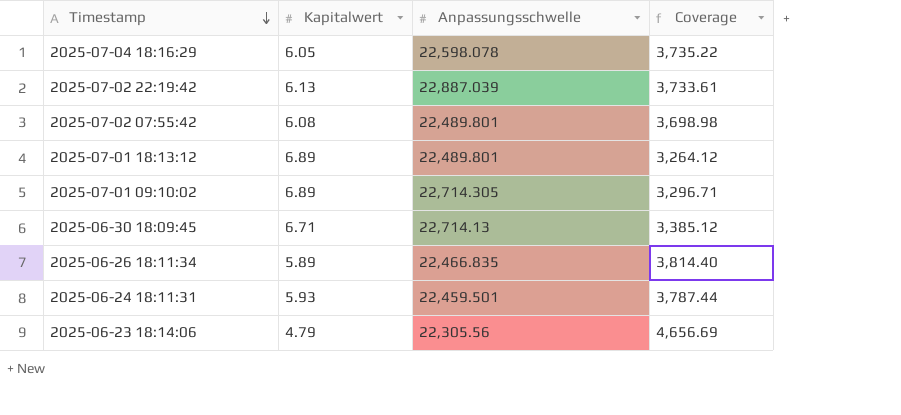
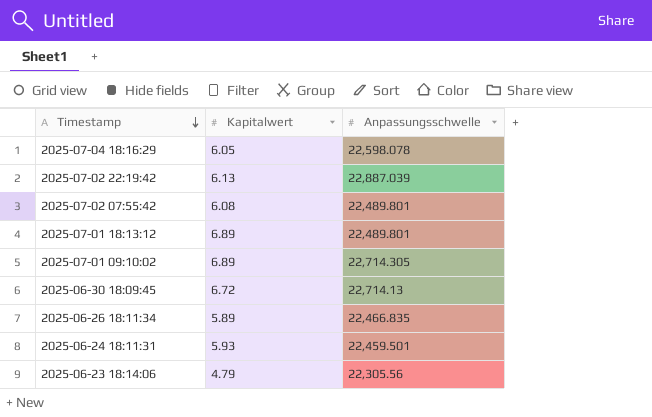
column Coverage | formula: [Anpassungsschwelle] / [Kapitalwert] -> none
2025-06-30 18:09:45 | Kapitalwert: 6.71 -> 6.72

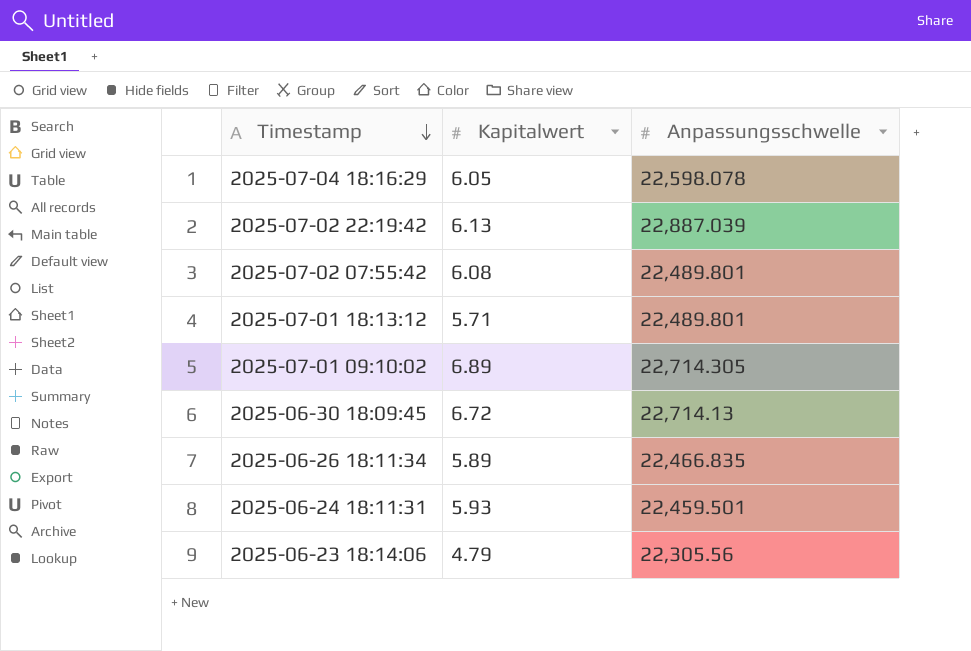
2025-07-01 18:13:12 | Kapitalwert: 6.89 -> 5.71

